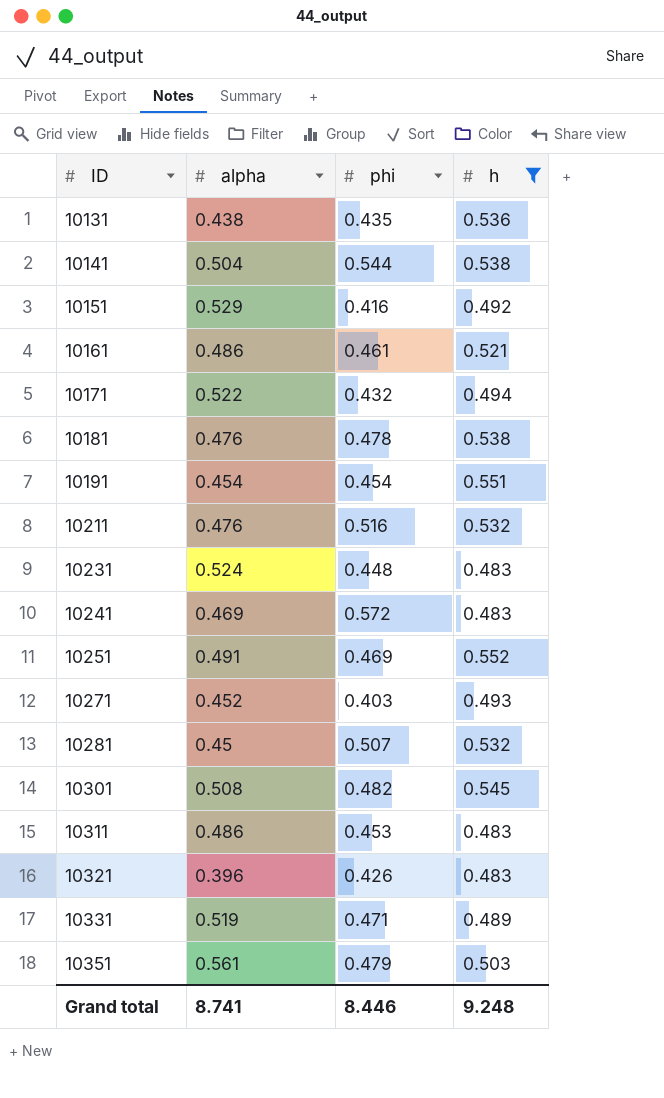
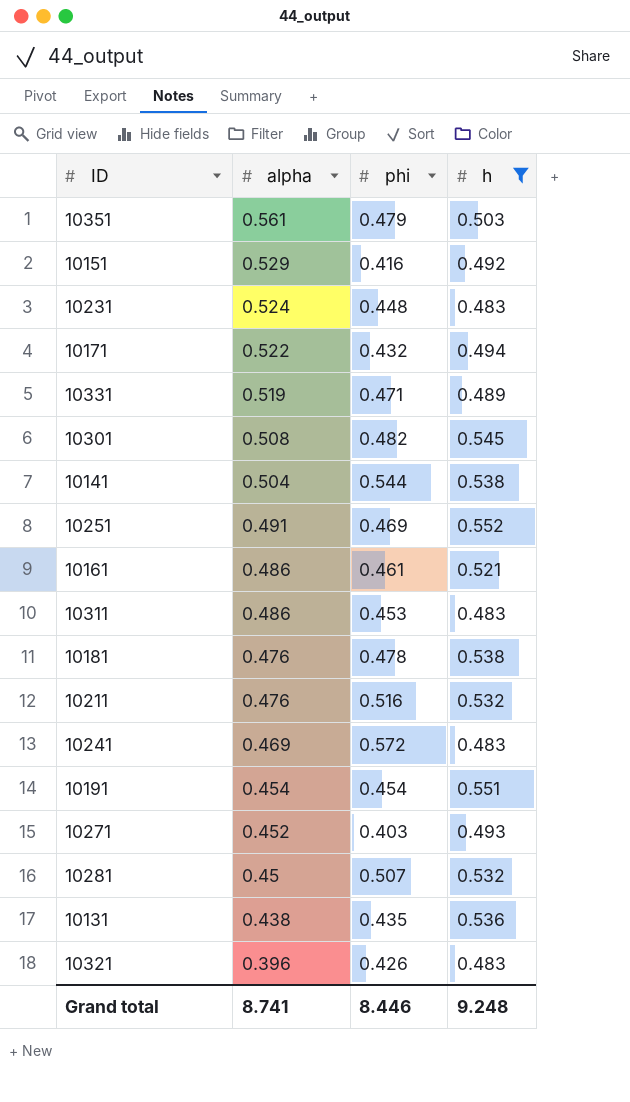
row order: ID ascending -> alpha descending

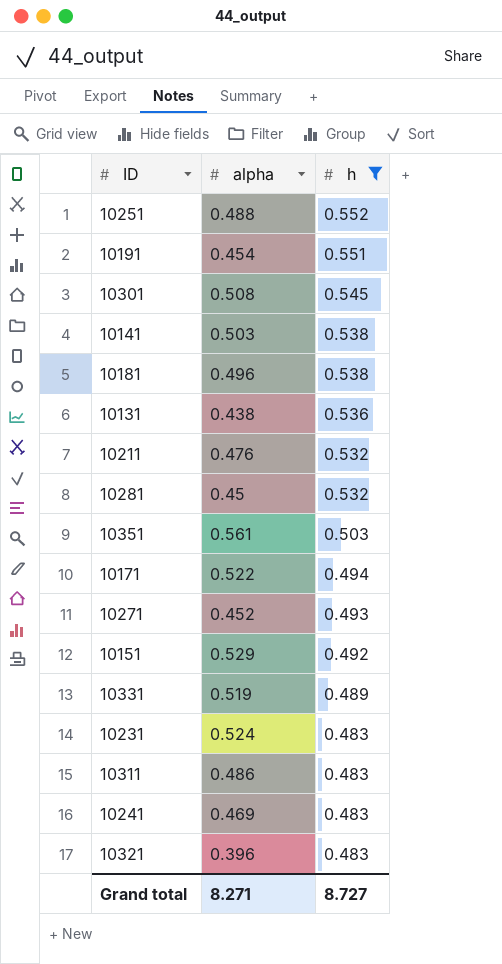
row order: alpha descending -> h descending
column phi | position: 3 -> none
row 10161: 0.486 | 0.461 | 0.521 -> none
10251 | alpha: 0.491 -> 0.488
10141 | alpha: 0.504 -> 0.503
10181 | alpha: 0.476 -> 0.496
Grand total | alpha: 8.741 -> 8.271
Grand total | h: 9.248 -> 8.727

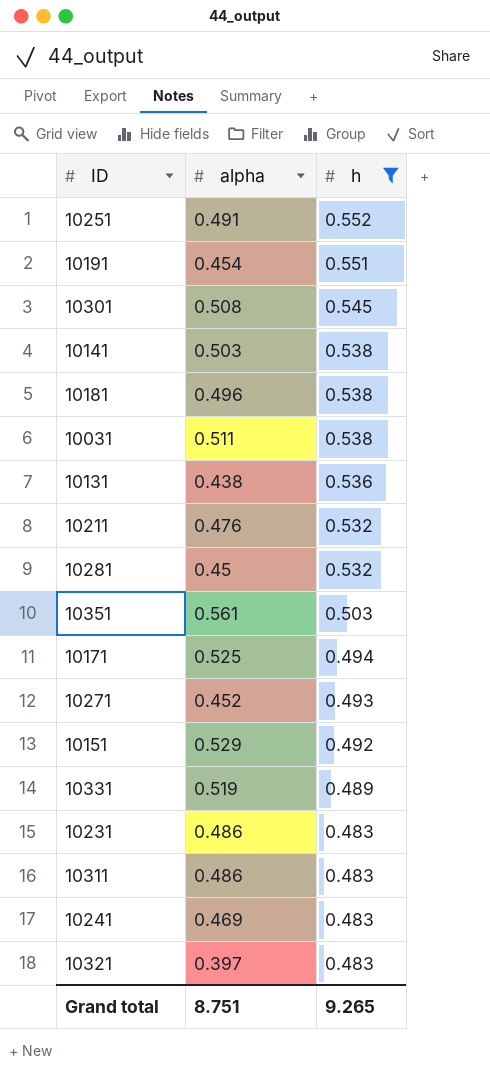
10251 | alpha: 0.488 -> 0.491
row 10031: none -> 0.511 | 0.538
10171 | alpha: 0.522 -> 0.525
10231 | alpha: 0.524 -> 0.486
10321 | alpha: 0.396 -> 0.397
Grand total | alpha: 8.271 -> 8.751
Grand total | h: 8.727 -> 9.265

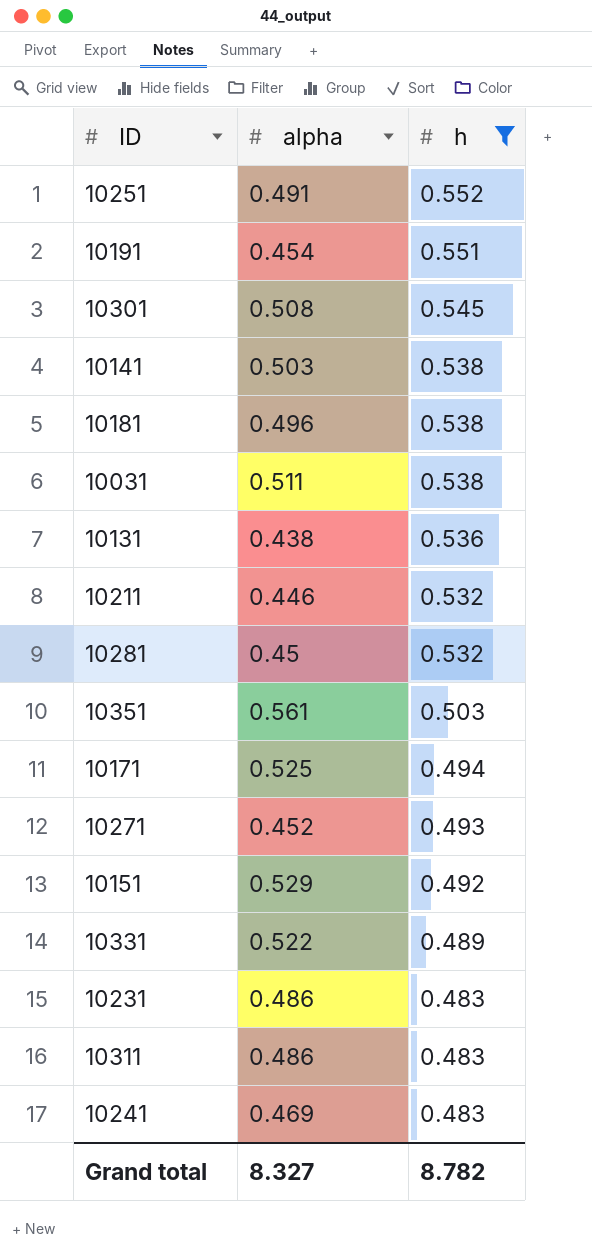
row 10321: 0.397 | 0.483 -> none
10211 | alpha: 0.476 -> 0.446
10331 | alpha: 0.519 -> 0.522
Grand total | alpha: 8.751 -> 8.327
Grand total | h: 9.265 -> 8.782

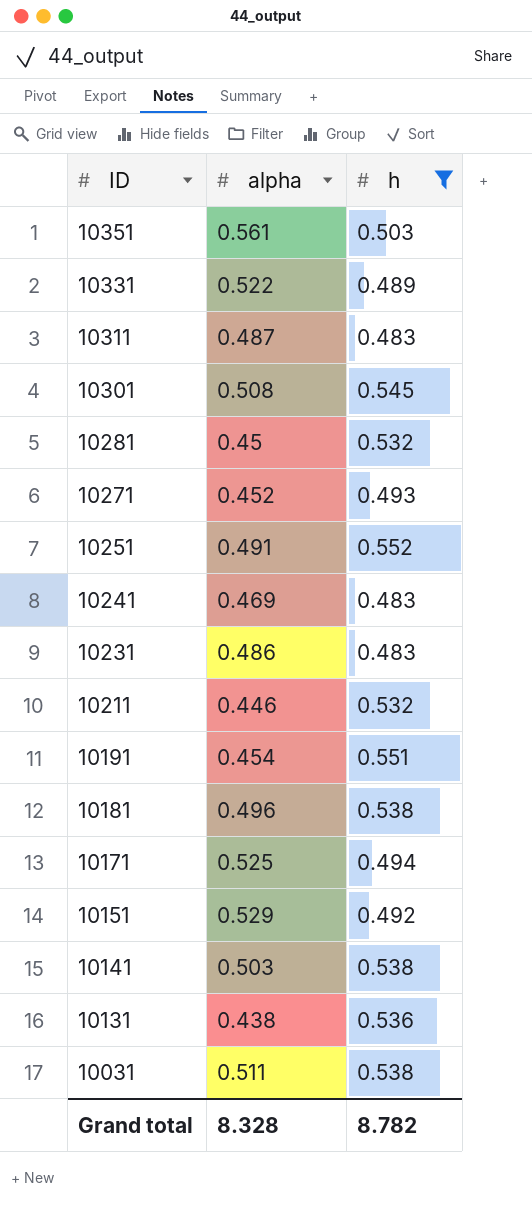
row order: h descending -> ID descending
10311 | alpha: 0.486 -> 0.487
Grand total | alpha: 8.327 -> 8.328

